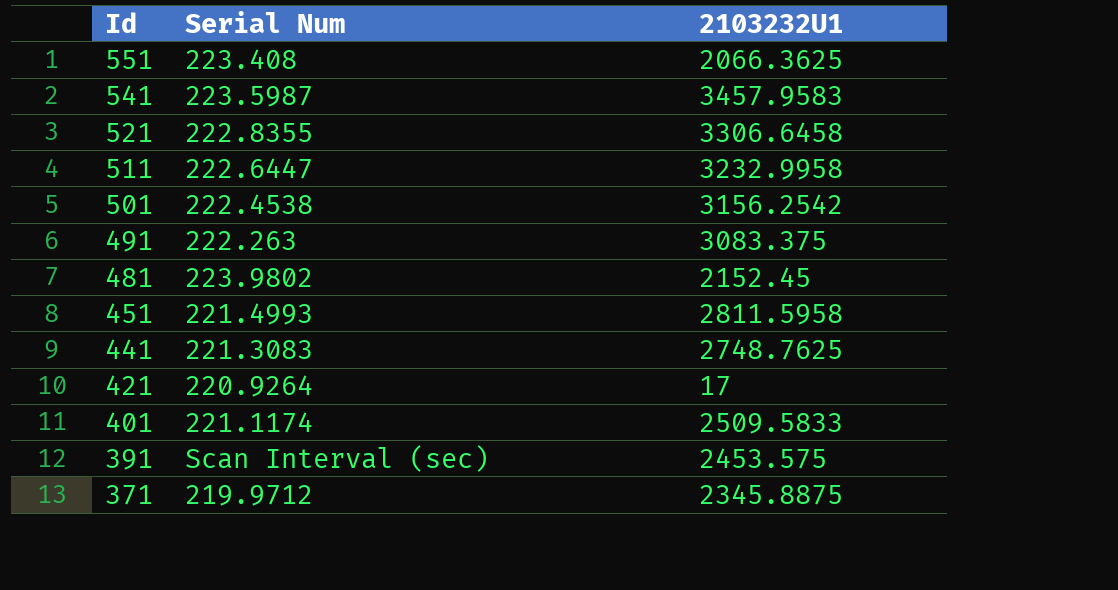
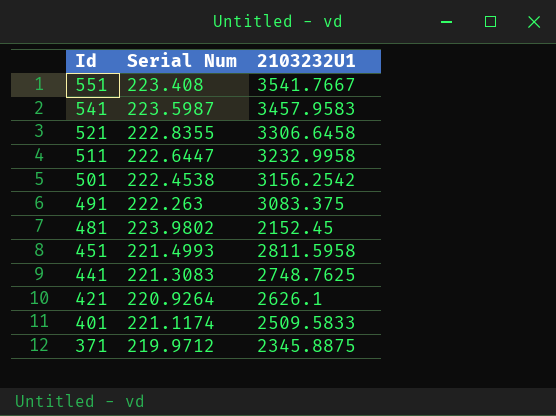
row 391: Scan Interval (sec) | 2453.575 -> none
551 | 2103232U1: 2066.3625 -> 3541.7667
421 | 2103232U1: 17 -> 2626.1

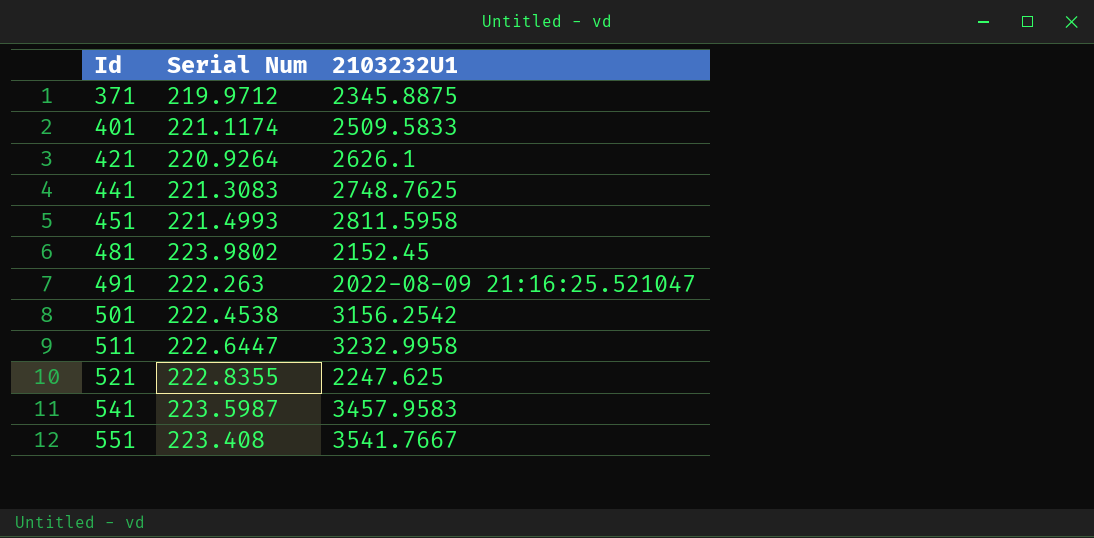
row order: Id descending -> Id ascending
491 | 2103232U1: 3083.375 -> 2022-08-09 21:16:25.521047
521 | 2103232U1: 3306.6458 -> 2247.625

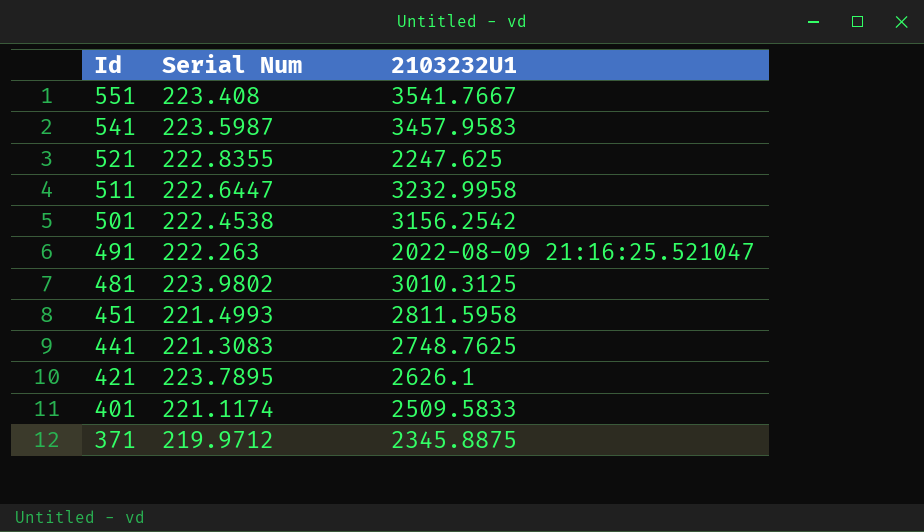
row order: Id ascending -> Id descending
481 | 2103232U1: 2152.45 -> 3010.3125
421 | Serial Num: 220.9264 -> 223.7895

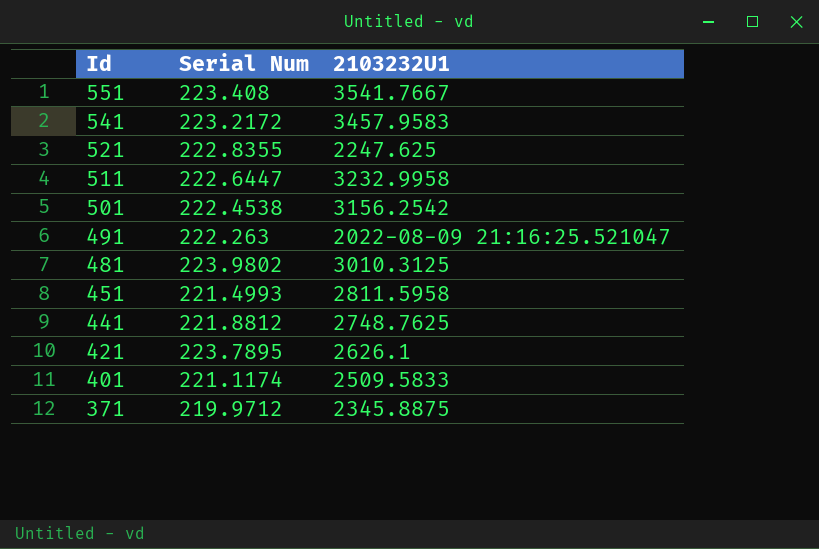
541 | Serial Num: 223.5987 -> 223.2172
441 | Serial Num: 221.3083 -> 221.8812

